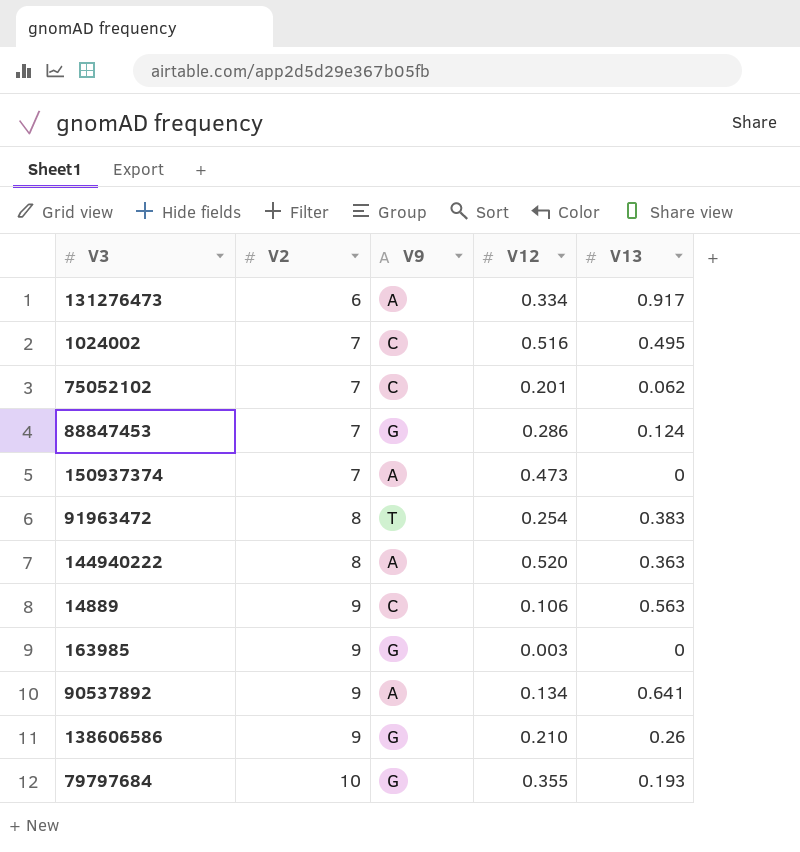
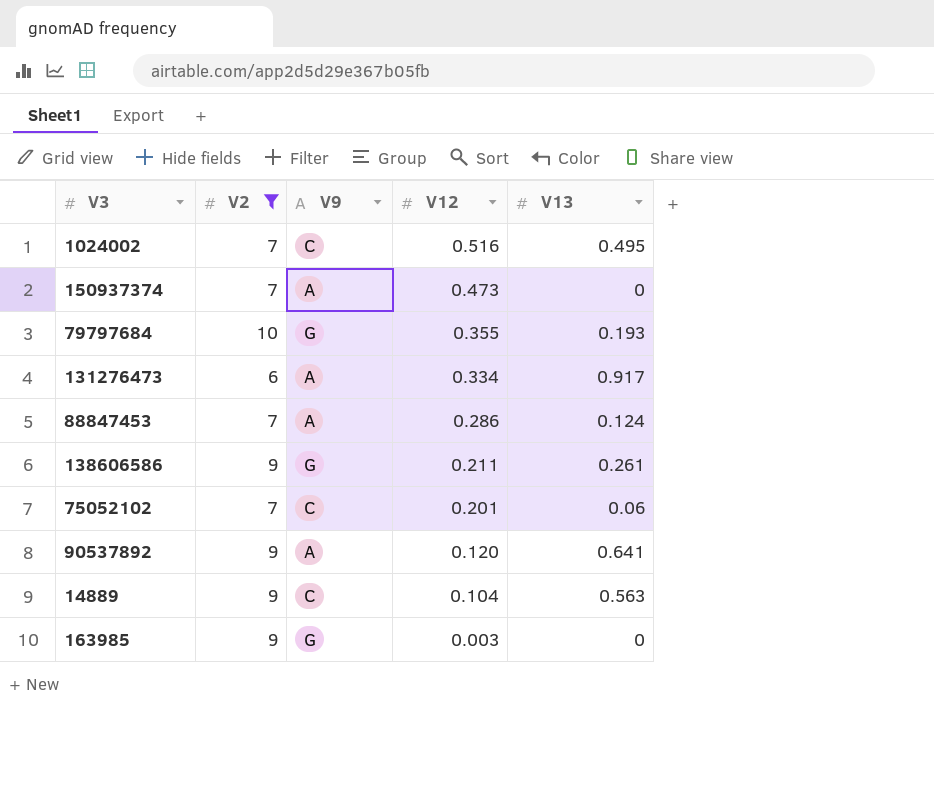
filter: none -> V2 != 8
row order: V2 ascending -> V12 descending
88847453 | V9: G -> A
138606586 | V12: 0.210 -> 0.211
138606586 | V13: 0.26 -> 0.261
75052102 | V13: 0.062 -> 0.06
90537892 | V12: 0.134 -> 0.120
14889 | V12: 0.106 -> 0.104

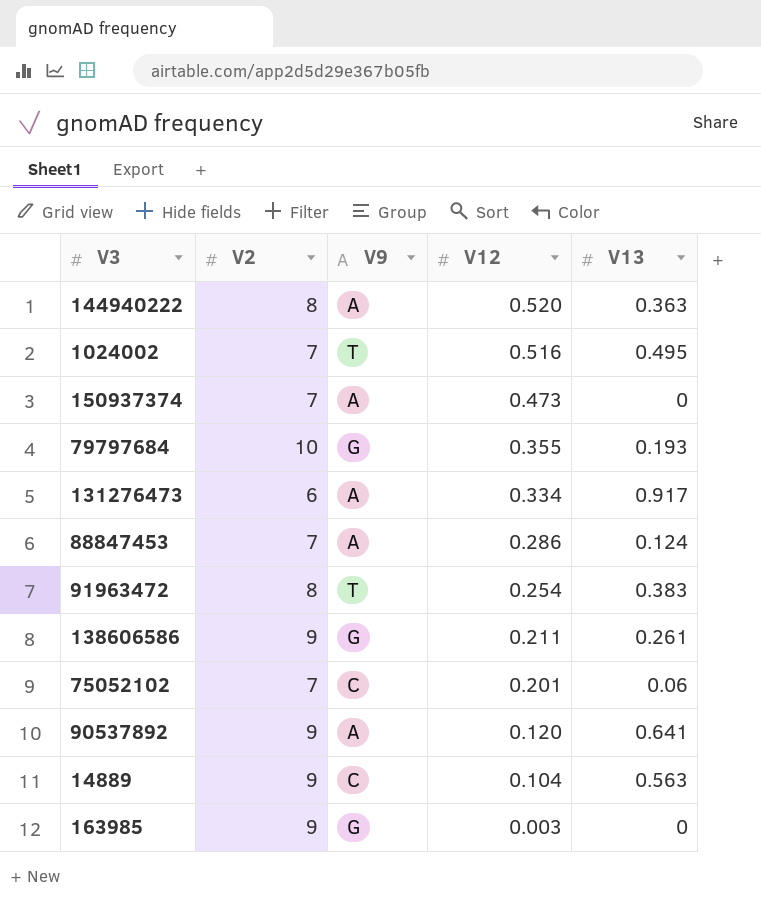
filter: V2 != 8 -> none
1024002 | V9: C -> T

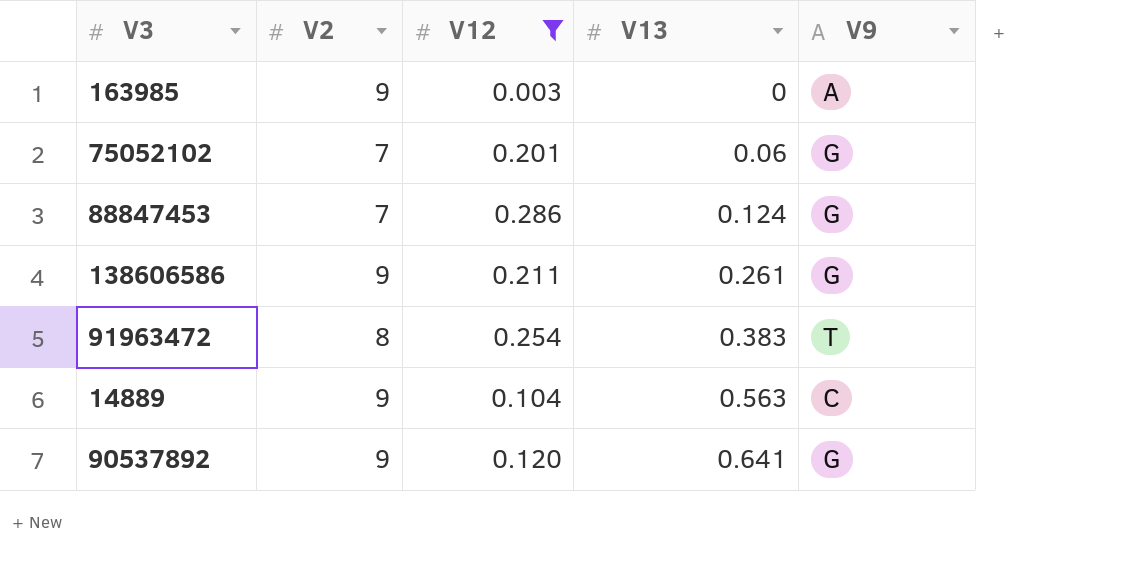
filter: none -> V12 <= 0.286
row order: V12 descending -> V13 ascending
column V9 | position: 3 -> 5
163985 | V9: G -> A
75052102 | V9: C -> G
88847453 | V9: A -> G
90537892 | V9: A -> G

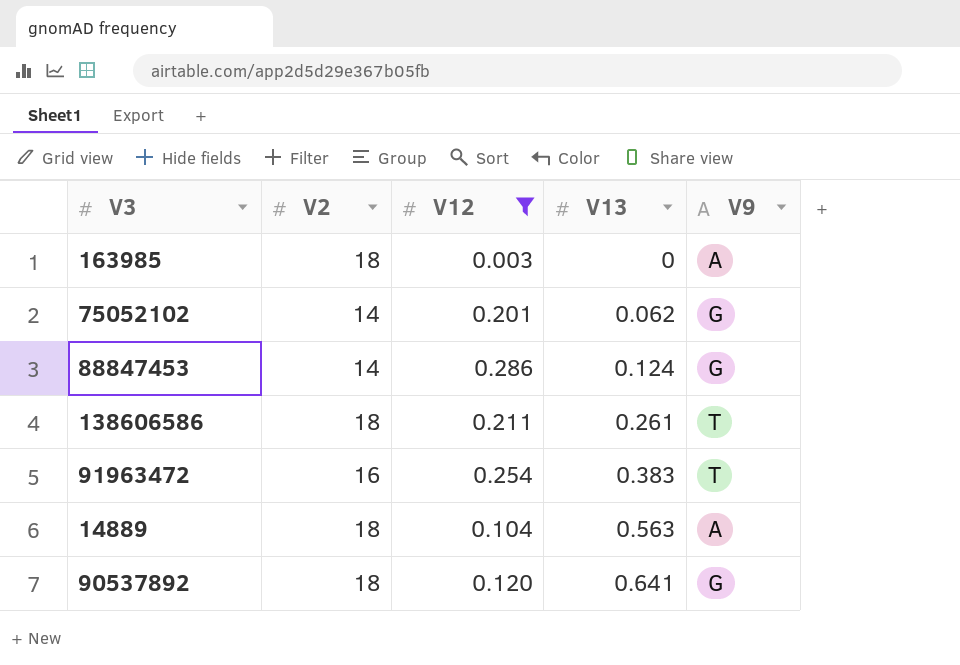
163985 | V2: 9 -> 18
75052102 | V2: 7 -> 14
75052102 | V13: 0.06 -> 0.062
88847453 | V2: 7 -> 14
138606586 | V2: 9 -> 18
138606586 | V9: G -> T
91963472 | V2: 8 -> 16
14889 | V2: 9 -> 18
14889 | V9: C -> A
90537892 | V2: 9 -> 18

